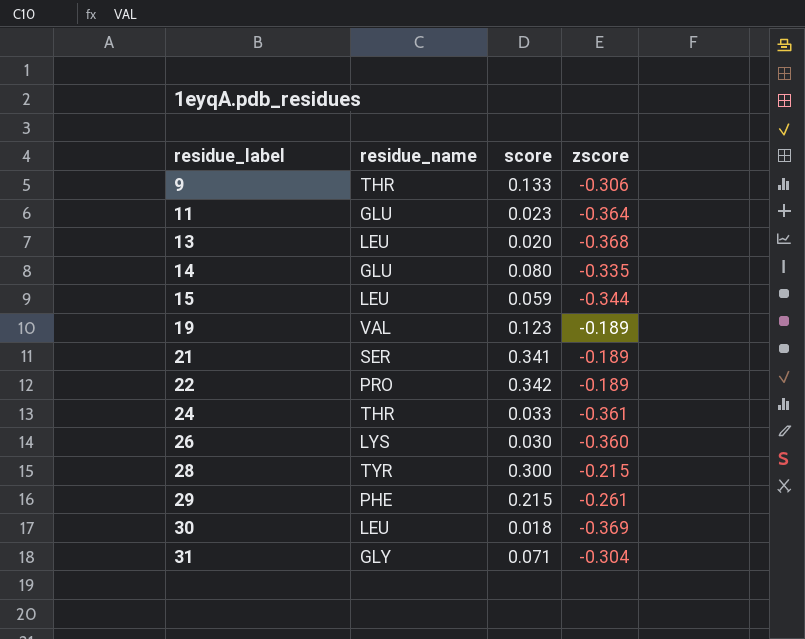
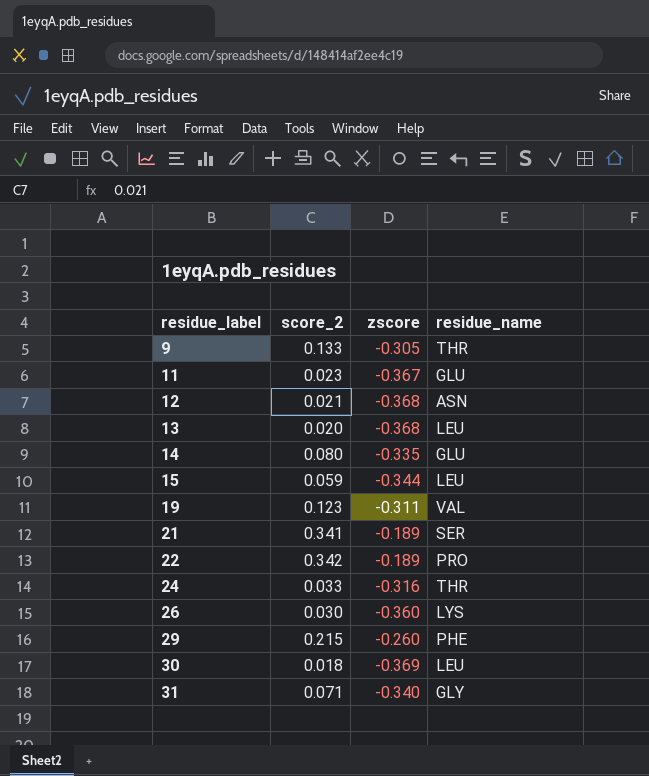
column name: score -> score_2
column residue_name | position: 2 -> 4
row 28: TYR | 0.300 | -0.215 -> none
9 | zscore: -0.306 -> -0.305
11 | zscore: -0.364 -> -0.367
row 12: none -> 0.021 | -0.368 | ASN
19 | zscore: -0.189 -> -0.311
24 | zscore: -0.361 -> -0.316
29 | zscore: -0.261 -> -0.260
31 | zscore: -0.304 -> -0.340

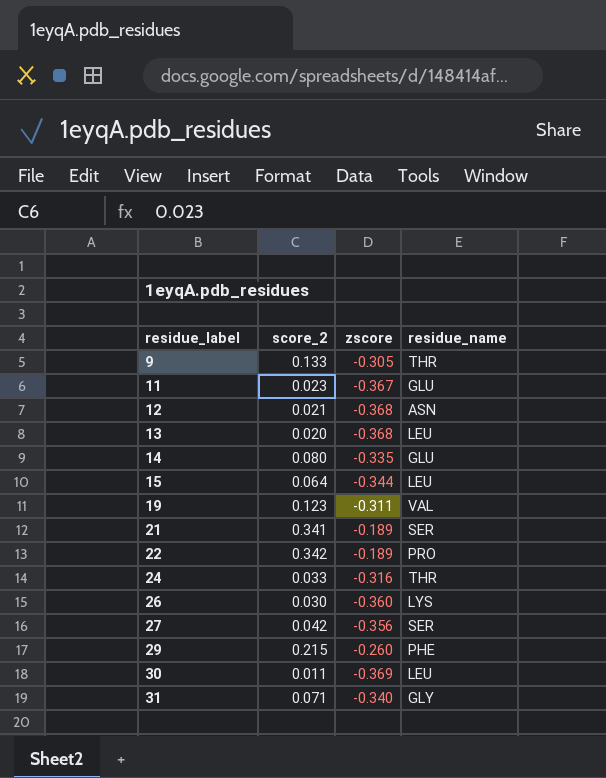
15 | score_2: 0.059 -> 0.064
row 27: none -> 0.042 | -0.356 | SER
30 | score_2: 0.018 -> 0.011

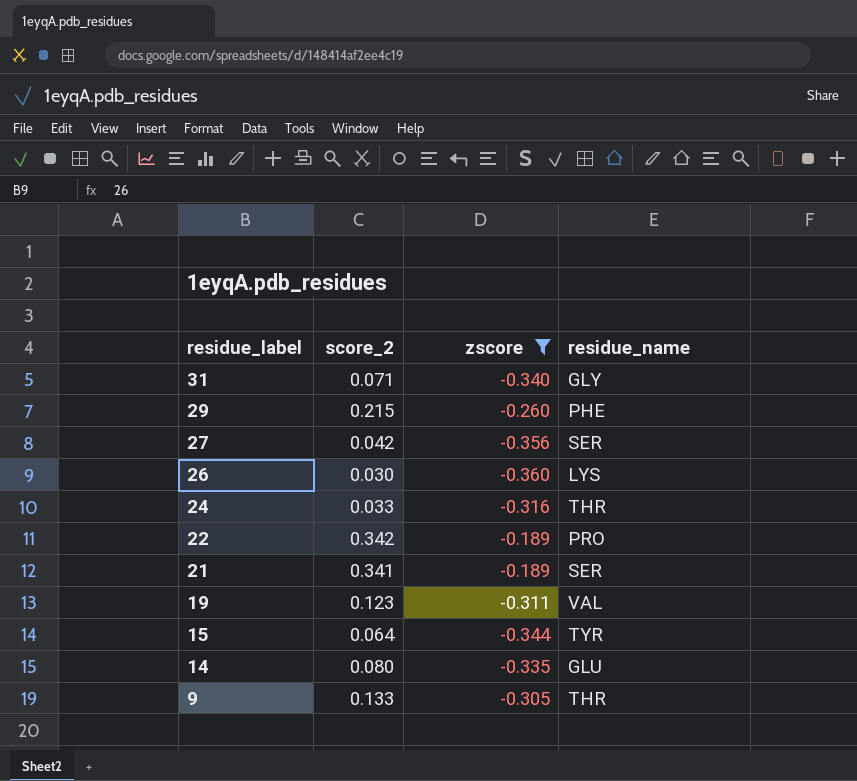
filter: none -> zscore >= -0.360
row order: residue_label ascending -> residue_label descending
15 | residue_name: LEU -> TYR

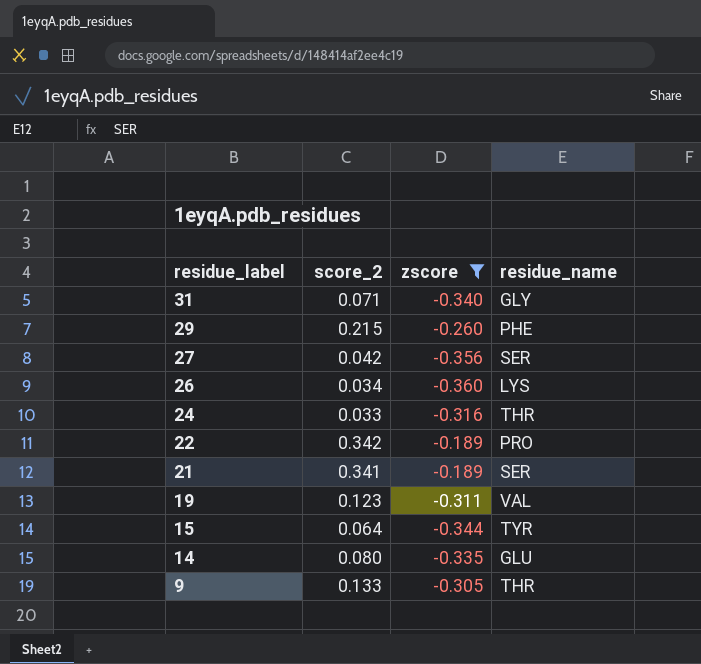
26 | score_2: 0.030 -> 0.034

